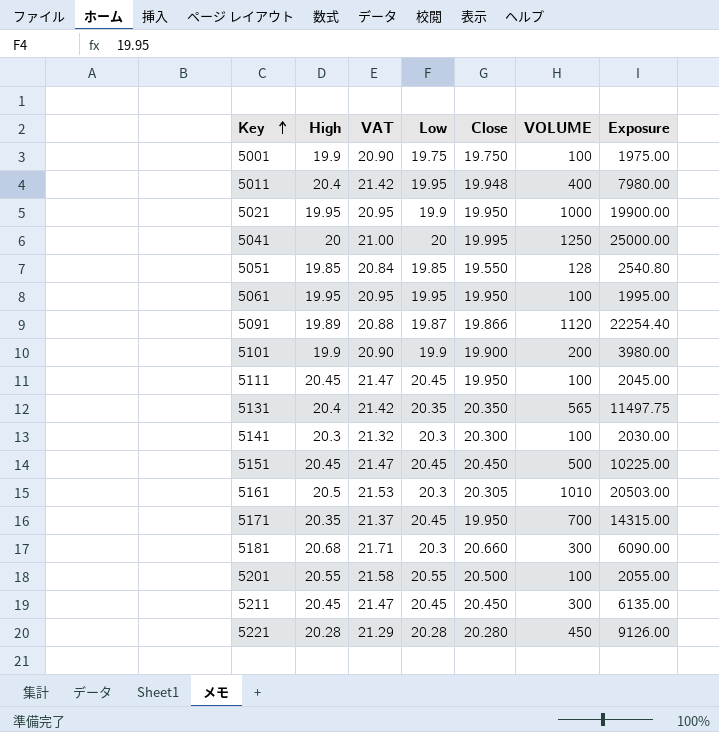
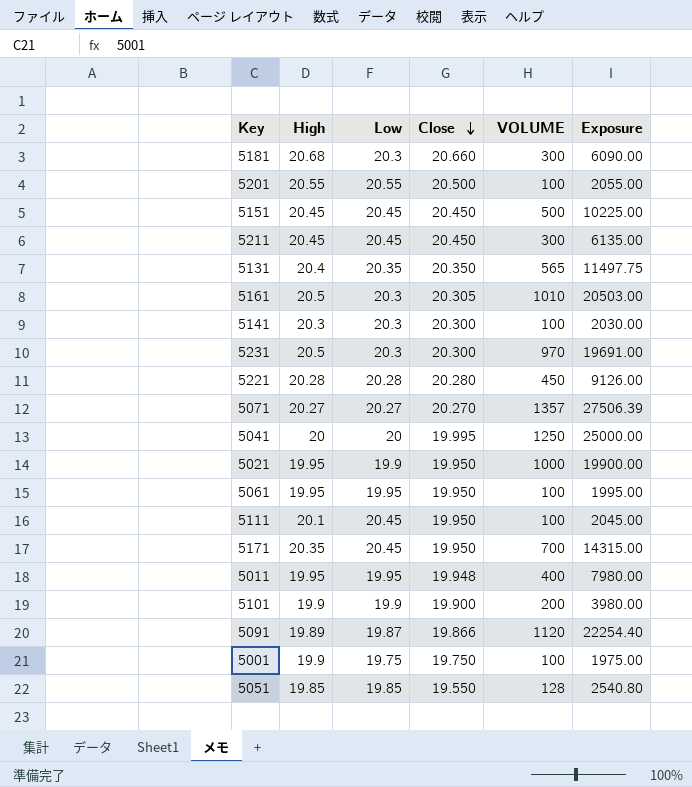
row order: Key ascending -> Close descending
column VAT | formula: [High] * 1.05 -> none
row 5231: none -> 20.5 | 20.3 | 20.300 | 970 | 19691.00
row 5071: none -> 20.27 | 20.27 | 20.270 | 1357 | 27506.39
5111 | High: 20.45 -> 20.1
5011 | High: 20.4 -> 19.95

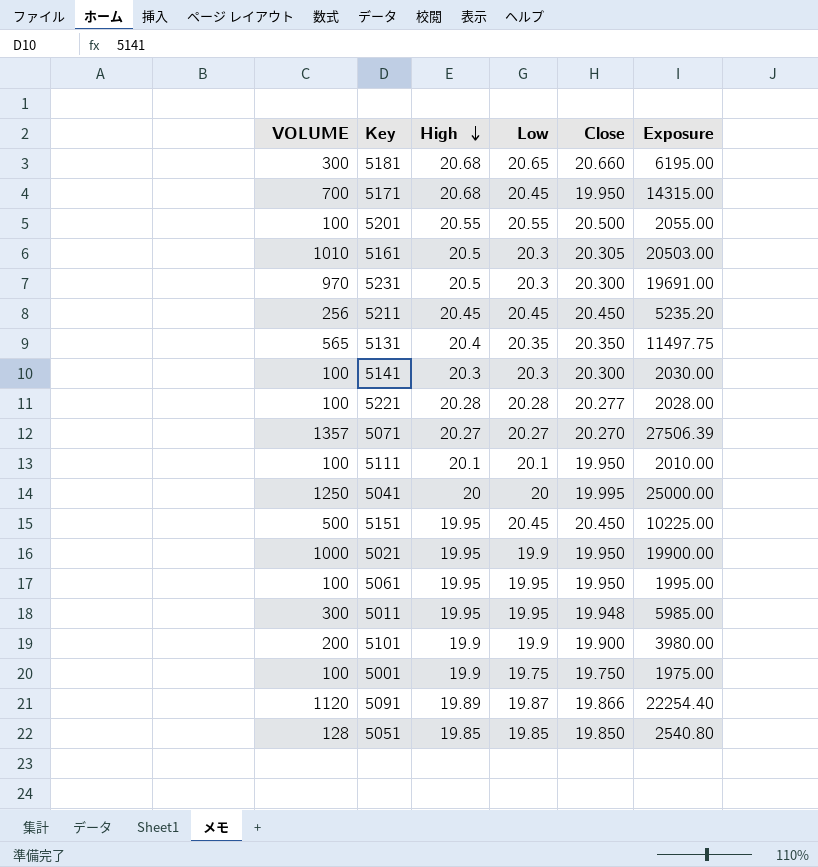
row order: Close descending -> High descending
column VOLUME | position: 5 -> 1
5181 | Low: 20.3 -> 20.65
5181 | Exposure: 6090.00 -> 6195.00
5171 | High: 20.35 -> 20.68
5211 | VOLUME: 300 -> 256
5211 | Exposure: 6135.00 -> 5235.20
5221 | VOLUME: 450 -> 100
5221 | Close: 20.280 -> 20.277
5221 | Exposure: 9126.00 -> 2028.00
5111 | Low: 20.45 -> 20.1
5111 | Exposure: 2045.00 -> 2010.00
5151 | High: 20.45 -> 19.95
5011 | VOLUME: 400 -> 300
5011 | Exposure: 7980.00 -> 5985.00
5051 | Close: 19.550 -> 19.850

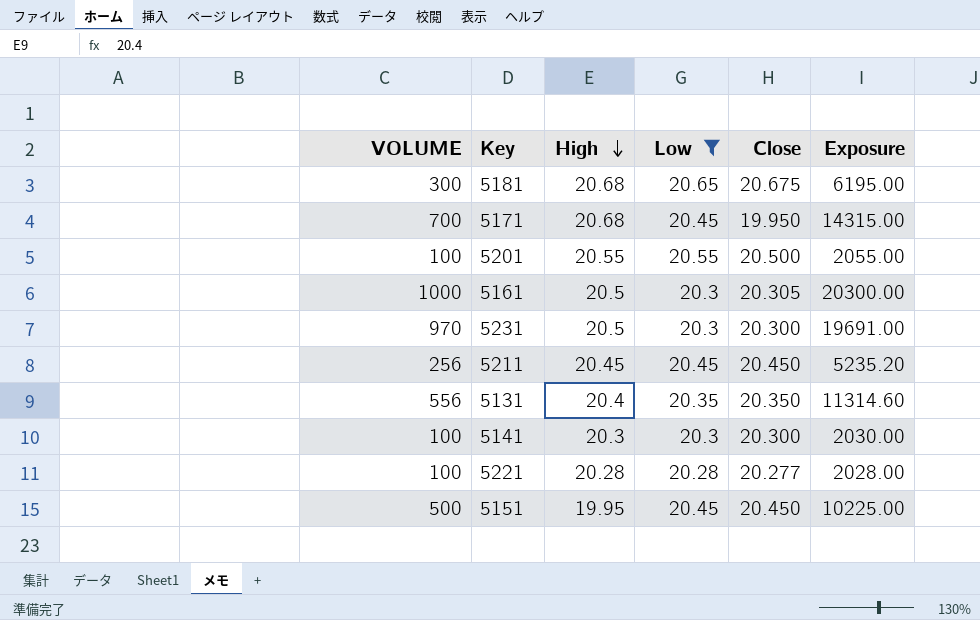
filter: none -> Low >= 20.28
5181 | Close: 20.660 -> 20.675
5161 | VOLUME: 1010 -> 1000
5161 | Exposure: 20503.00 -> 20300.00
5131 | VOLUME: 565 -> 556
5131 | Exposure: 11497.75 -> 11314.60

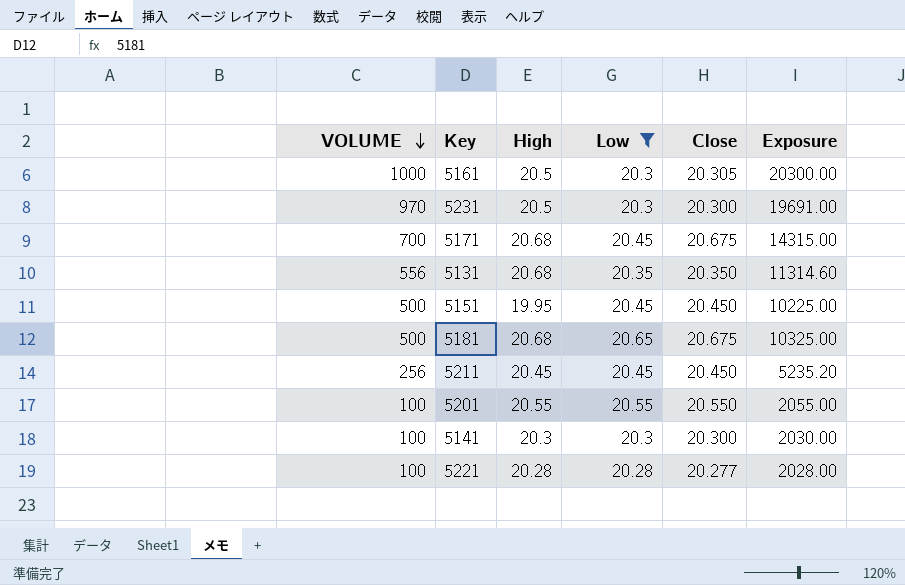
row order: High descending -> VOLUME descending
5171 | Close: 19.950 -> 20.675
5131 | High: 20.4 -> 20.68
5181 | VOLUME: 300 -> 500
5181 | Exposure: 6195.00 -> 10325.00
5201 | Close: 20.500 -> 20.550

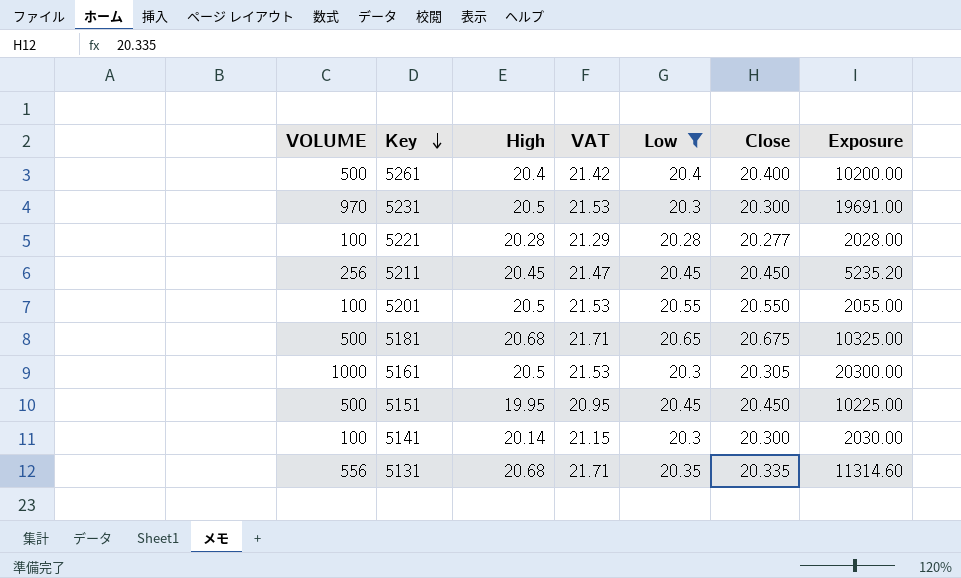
row order: VOLUME descending -> Key descending
column VAT | formula: none -> [High] * 1.05
row 5171: 700 | 20.68 | 20.45 | 20.675 | 14315.00 -> none
row 5261: none -> 500 | 20.4 | 21.42 | 20.4 | 20.400 | 10200.00
5201 | High: 20.55 -> 20.5
5141 | High: 20.3 -> 20.14
5131 | Close: 20.350 -> 20.335

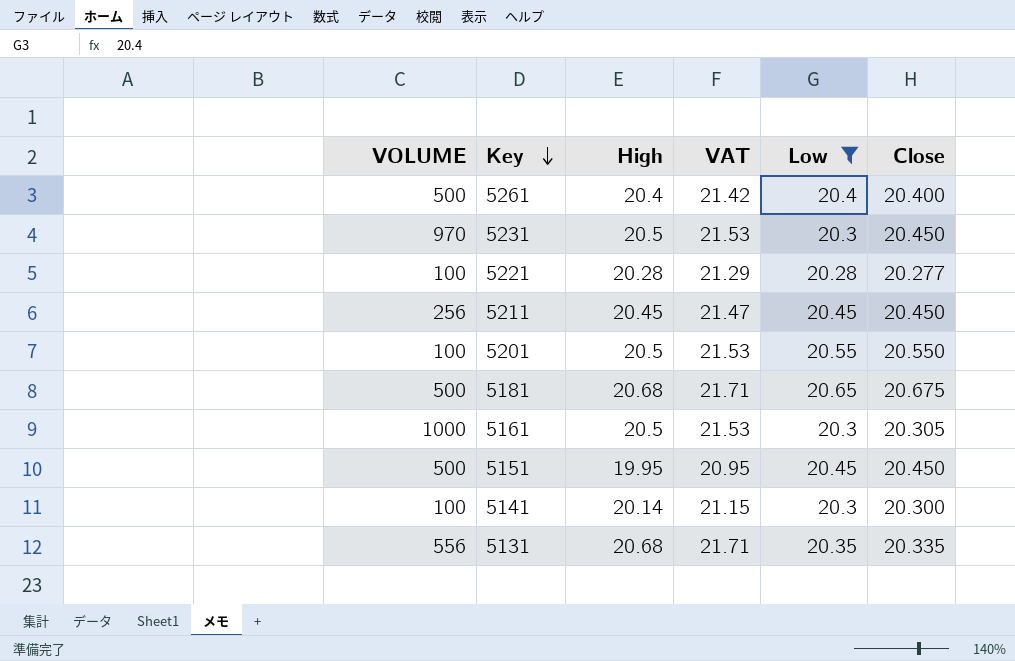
column Exposure | formula: [VOLUME] * [Low] -> none
5231 | Close: 20.300 -> 20.450

